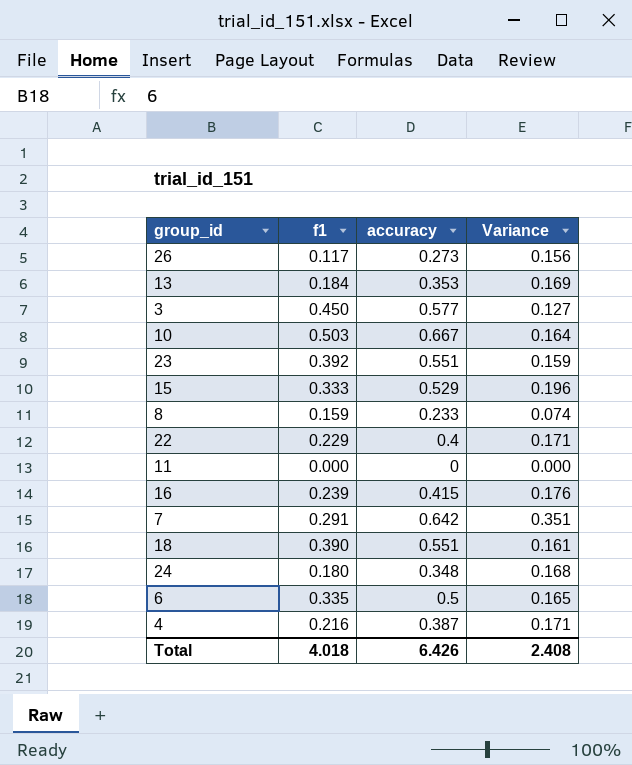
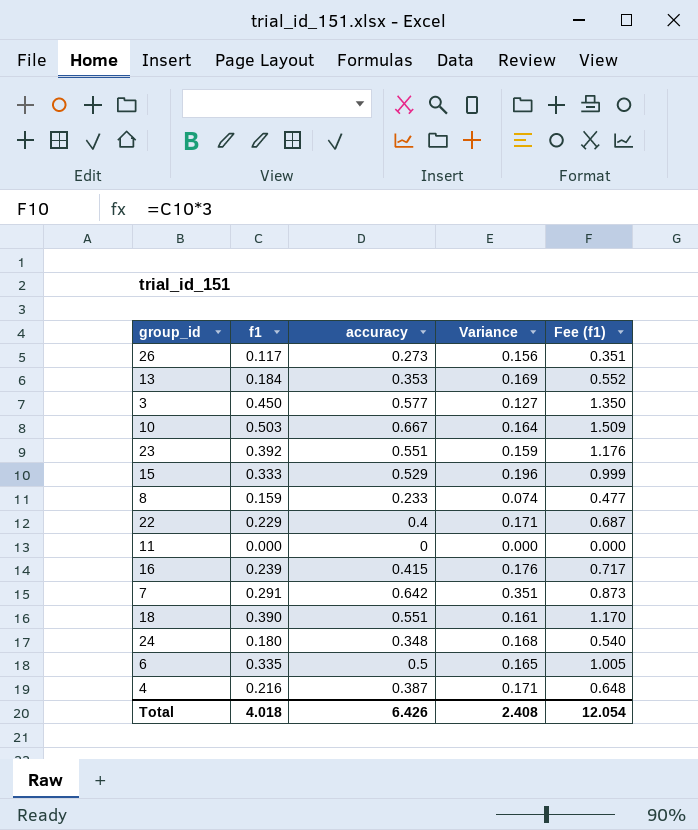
column Fee (f1) | formula: none -> [f1] * 3

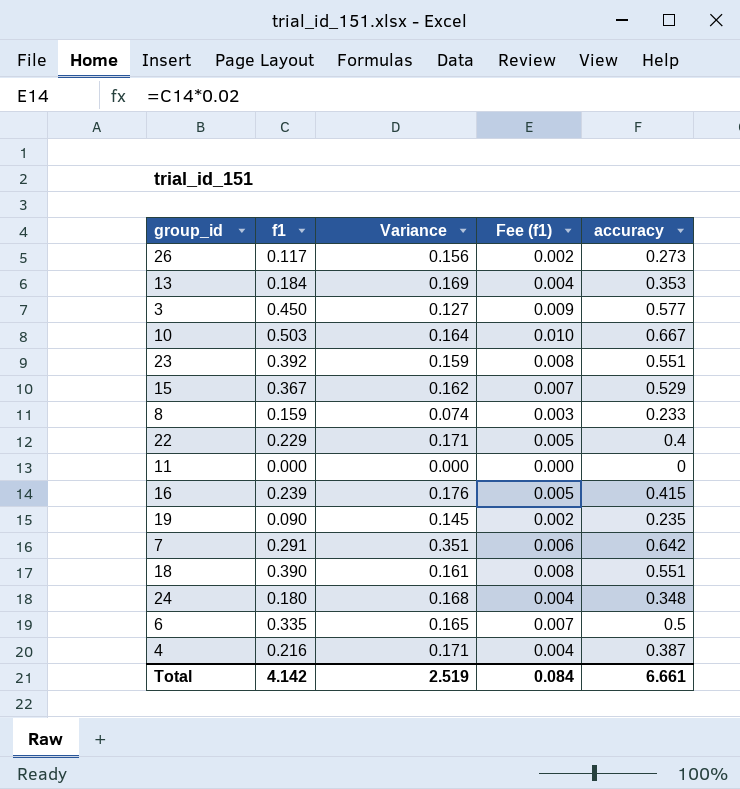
column Fee (f1) | formula: [f1] * 3 -> [f1] * 0.02
column accuracy | position: 3 -> 5
15 | f1: 0.333 -> 0.367
15 | Variance: 0.196 -> 0.162
row 19: none -> 0.090 | 0.145 | 0.002 | 0.235
Total | f1: 4.018 -> 4.142
Total | Variance: 2.408 -> 2.519
Total | Fee (f1): 12.054 -> 0.084
Total | accuracy: 6.426 -> 6.661

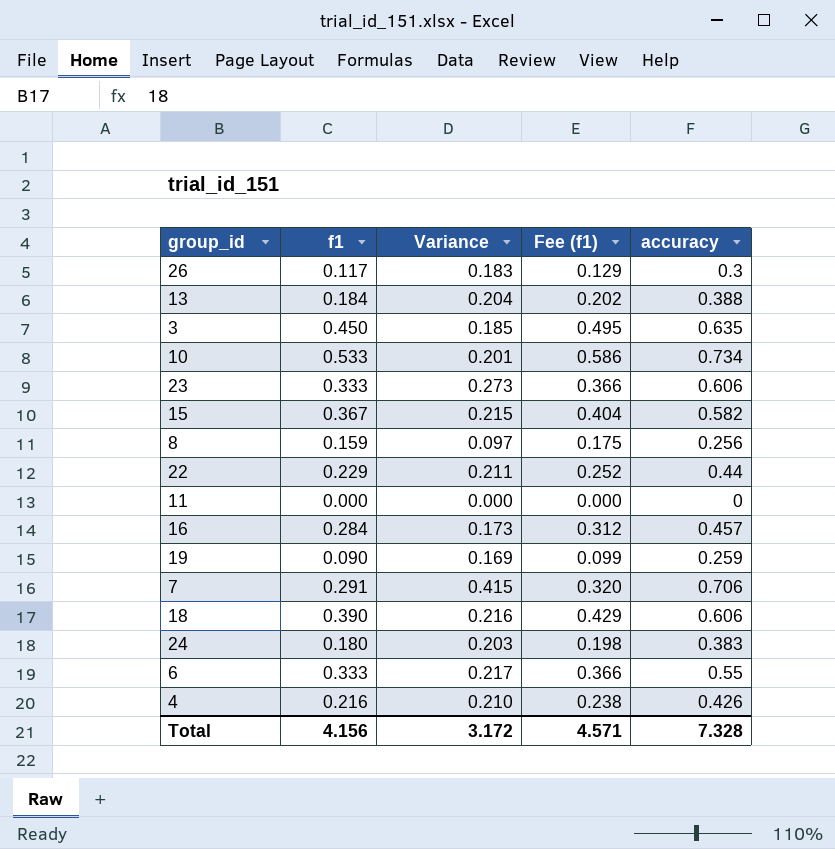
column Fee (f1) | formula: [f1] * 0.02 -> [f1] * 1.1
26 | Variance: 0.156 -> 0.183
26 | accuracy: 0.273 -> 0.3
13 | Variance: 0.169 -> 0.204
13 | accuracy: 0.353 -> 0.388
3 | Variance: 0.127 -> 0.185
3 | accuracy: 0.577 -> 0.635
10 | f1: 0.503 -> 0.533
10 | Variance: 0.164 -> 0.201
10 | accuracy: 0.667 -> 0.734
23 | f1: 0.392 -> 0.333
23 | Variance: 0.159 -> 0.273
23 | accuracy: 0.551 -> 0.606
15 | Variance: 0.162 -> 0.215
15 | accuracy: 0.529 -> 0.582
8 | Variance: 0.074 -> 0.097
8 | accuracy: 0.233 -> 0.256
22 | Variance: 0.171 -> 0.211
22 | accuracy: 0.4 -> 0.44
16 | f1: 0.239 -> 0.284
16 | Variance: 0.176 -> 0.173
16 | accuracy: 0.415 -> 0.457
19 | Variance: 0.145 -> 0.169
19 | accuracy: 0.235 -> 0.259
7 | Variance: 0.351 -> 0.415
7 | accuracy: 0.642 -> 0.706
18 | Variance: 0.161 -> 0.216
18 | accuracy: 0.551 -> 0.606
24 | Variance: 0.168 -> 0.203
24 | accuracy: 0.348 -> 0.383
6 | f1: 0.335 -> 0.333
6 | Variance: 0.165 -> 0.217
6 | accuracy: 0.5 -> 0.55
4 | Variance: 0.171 -> 0.210
4 | accuracy: 0.387 -> 0.426
Total | f1: 4.142 -> 4.156
Total | Variance: 2.519 -> 3.172
Total | Fee (f1): 0.084 -> 4.571
Total | accuracy: 6.661 -> 7.328

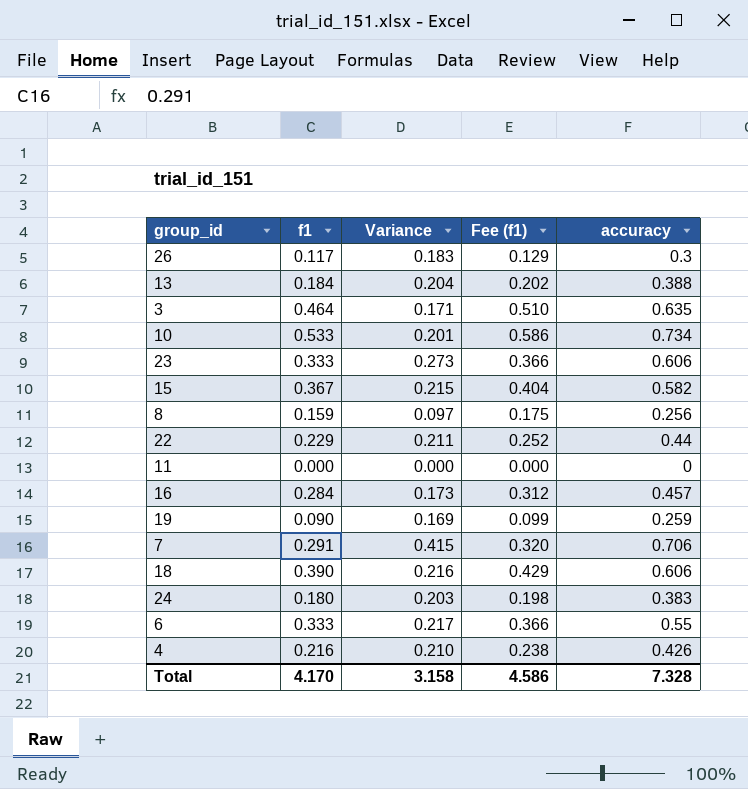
3 | f1: 0.450 -> 0.464
3 | Variance: 0.185 -> 0.171
3 | Fee (f1): 0.495 -> 0.510
Total | f1: 4.156 -> 4.170
Total | Variance: 3.172 -> 3.158
Total | Fee (f1): 4.571 -> 4.586

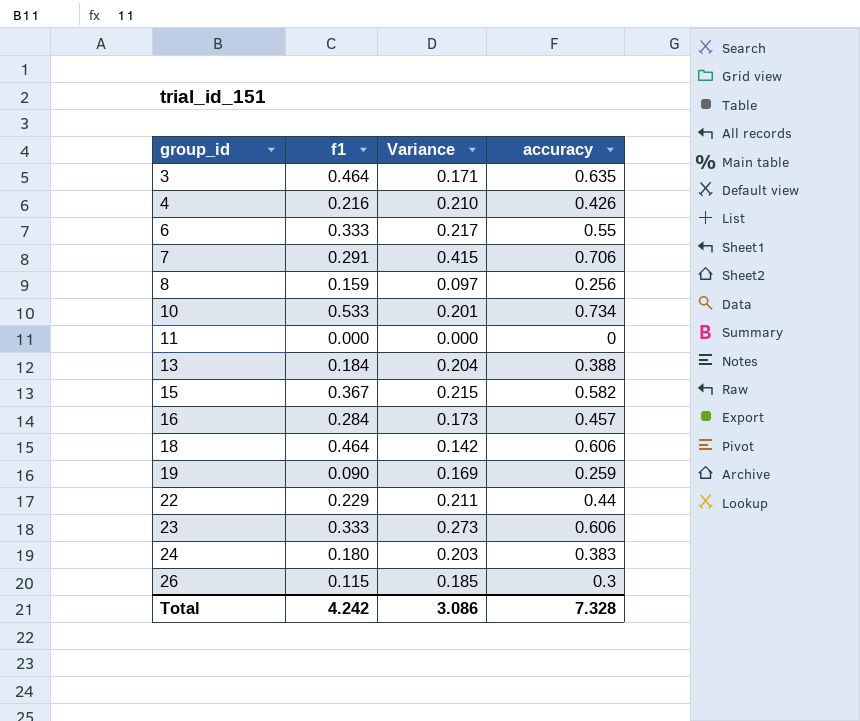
row order: none -> group_id ascending
column Fee (f1) | formula: [f1] * 1.1 -> none
18 | f1: 0.390 -> 0.464
18 | Variance: 0.216 -> 0.142
26 | f1: 0.117 -> 0.115
26 | Variance: 0.183 -> 0.185
Total | f1: 4.170 -> 4.242
Total | Variance: 3.158 -> 3.086

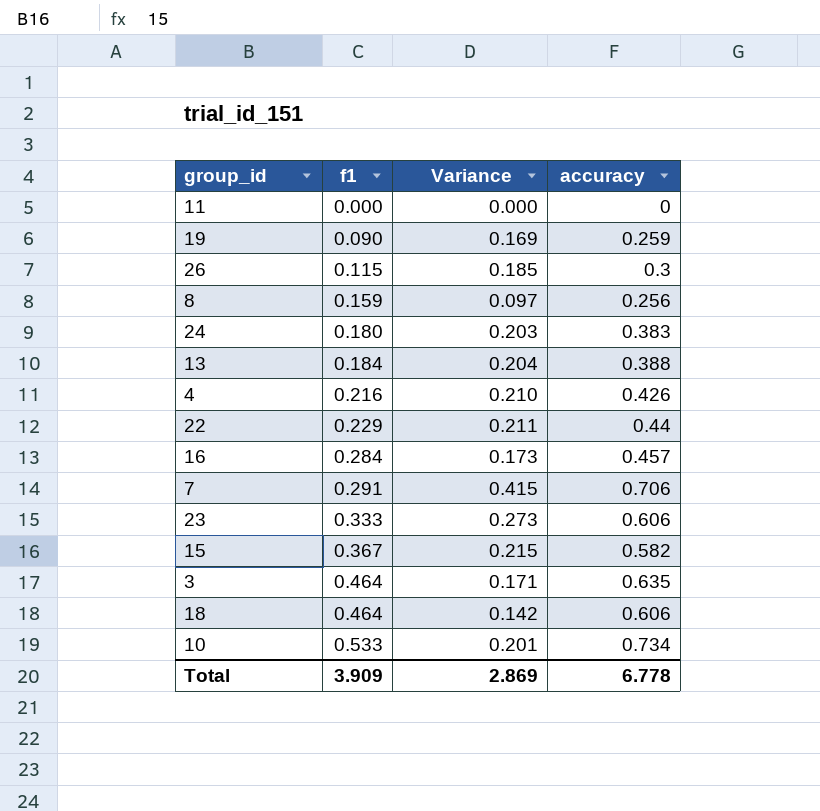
row order: group_id ascending -> f1 ascending
row 6: 0.333 | 0.217 | 0.55 -> none
Total | f1: 4.242 -> 3.909
Total | Variance: 3.086 -> 2.869
Total | accuracy: 7.328 -> 6.778

